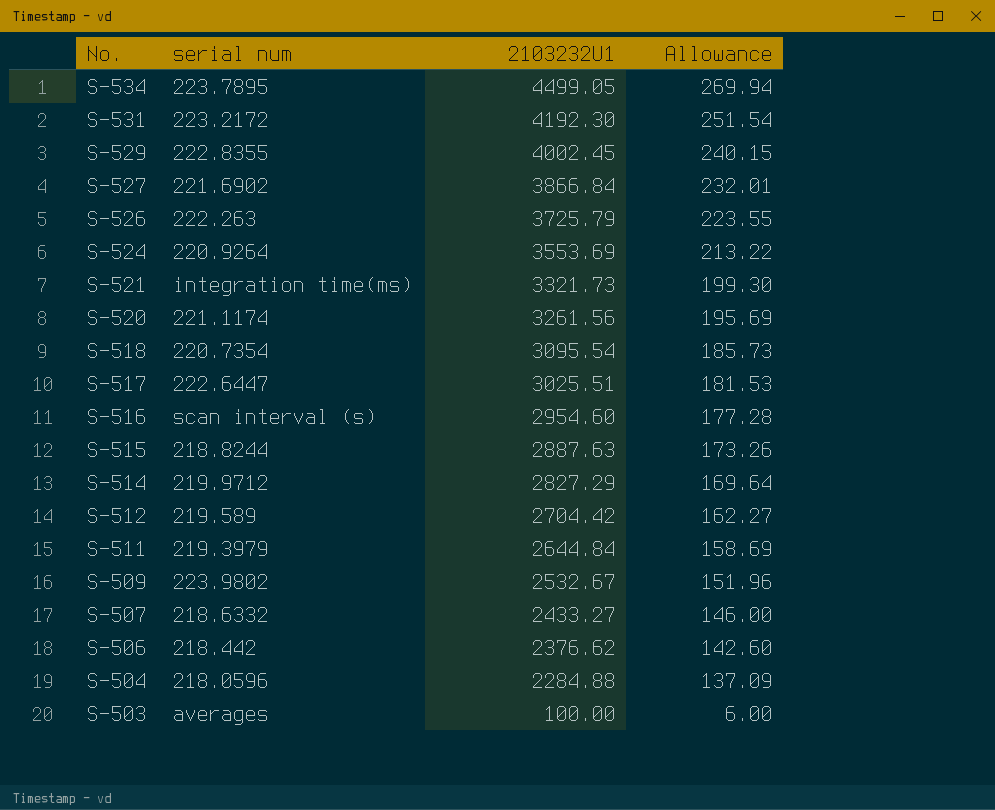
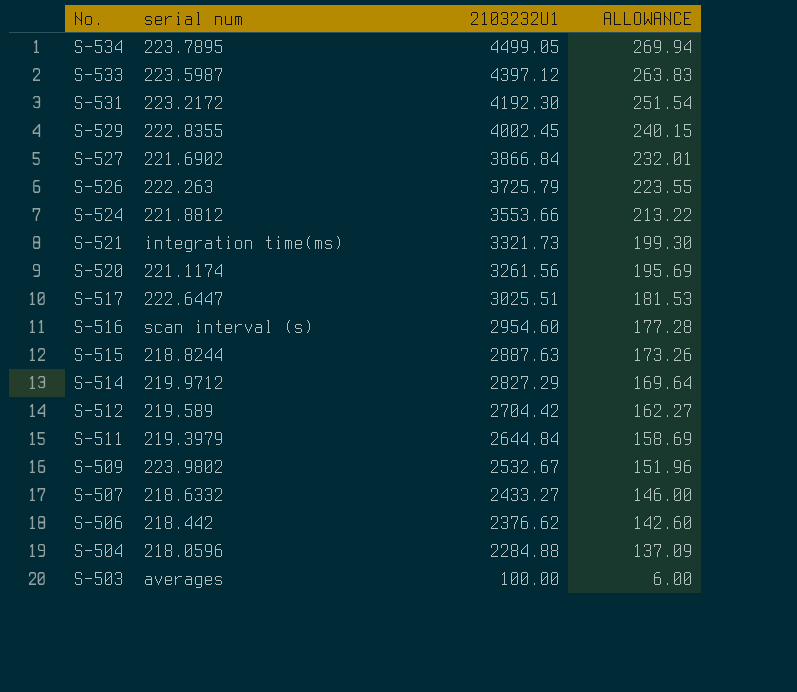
column name: Allowance -> ALLOWANCE
row S-518: 220.7354 | 3095.54 | 185.73 -> none
row S-533: none -> 223.5987 | 4397.12 | 263.83
S-524 | serial num: 220.9264 -> 221.8812
S-524 | 2103232U1: 3553.69 -> 3553.66

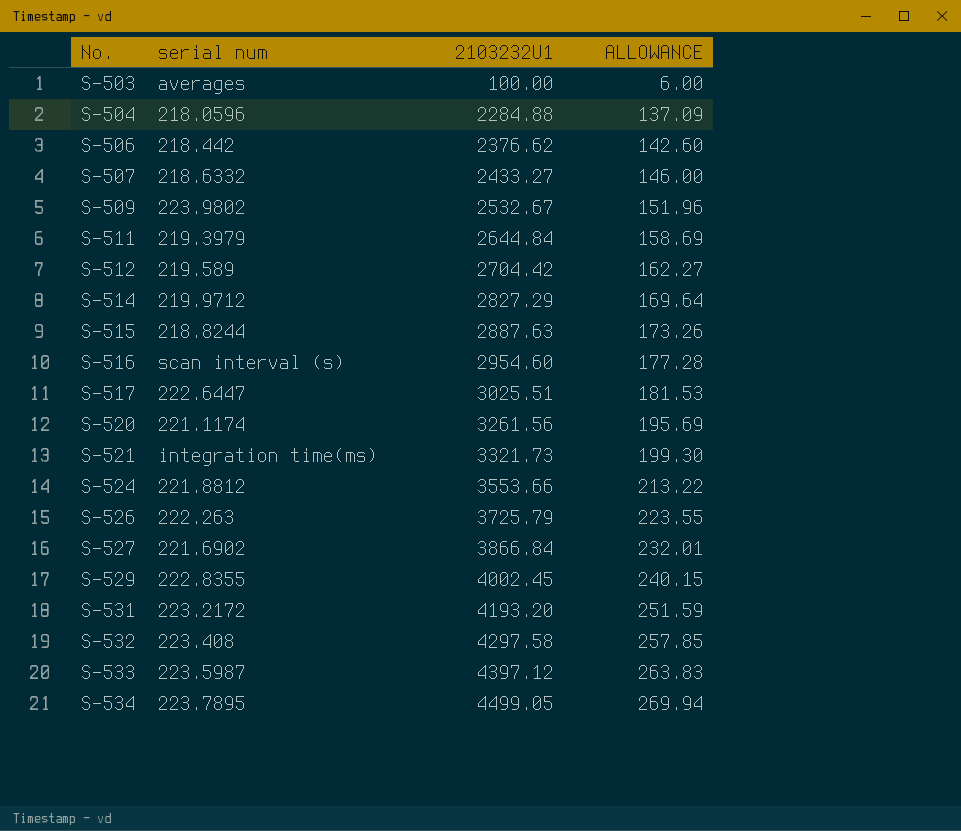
row order: No. descending -> No. ascending
S-531 | 2103232U1: 4192.30 -> 4193.20
S-531 | ALLOWANCE: 251.54 -> 251.59
row S-532: none -> 223.408 | 4297.58 | 257.85

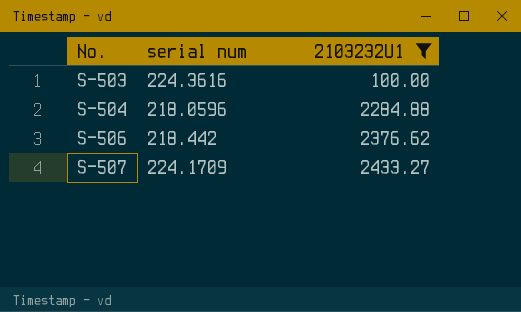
filter: none -> 2103232U1 <= 2433.27
column ALLOWANCE | formula: [2103232U1] * 0.06 -> none
S-503 | serial num: averages -> 224.3616
S-507 | serial num: 218.6332 -> 224.1709

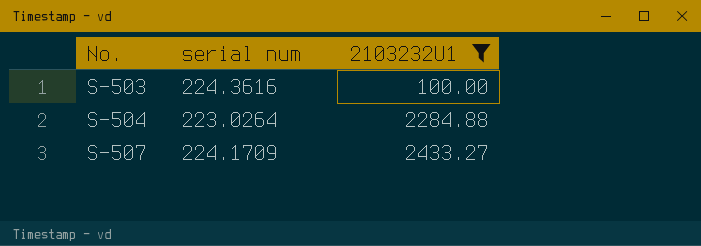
row S-506: 218.442 | 2376.62 -> none
S-504 | serial num: 218.0596 -> 223.0264

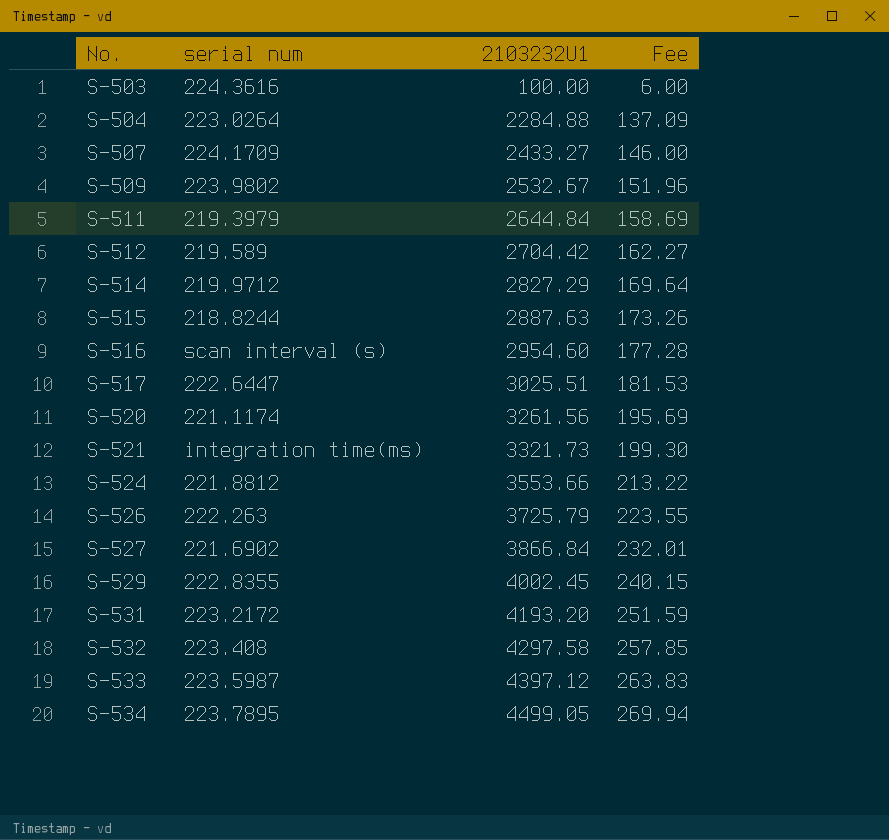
filter: 2103232U1 <= 2433.27 -> none
column Fee | formula: none -> [2103232U1] * 0.06

